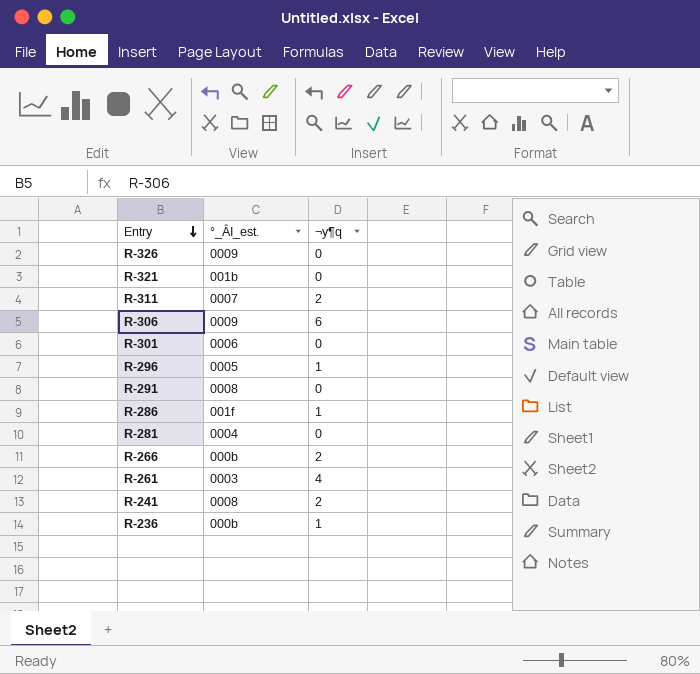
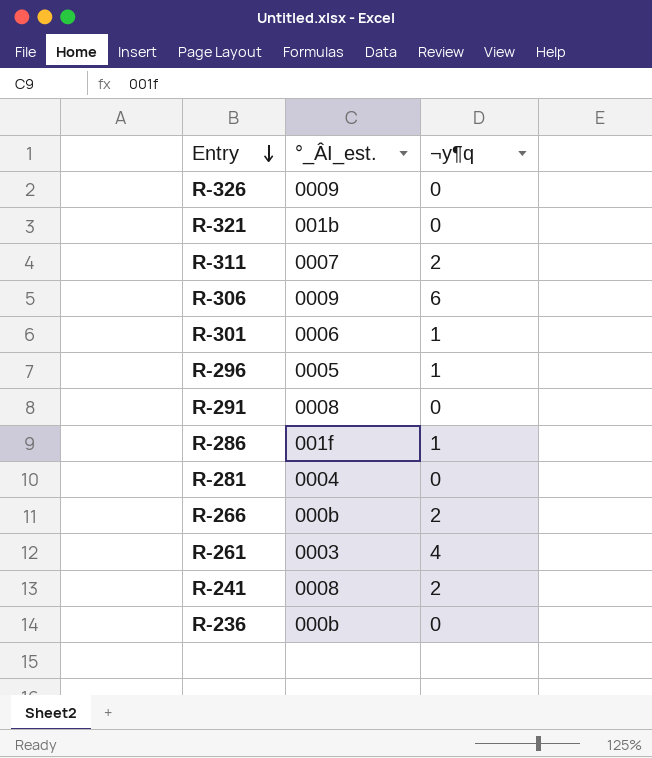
R-301 | ¬y¶q: 0 -> 1
R-236 | ¬y¶q: 1 -> 0

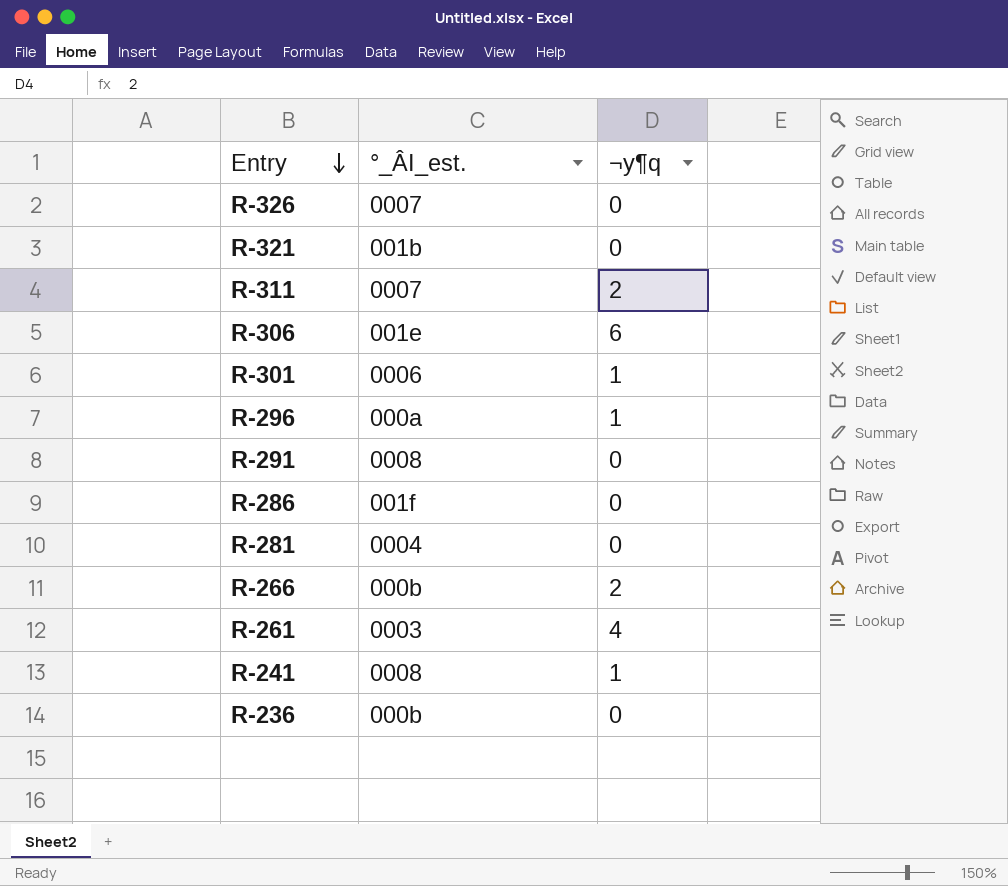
R-326 | °_ÂI_est.: 0009 -> 0007
R-306 | °_ÂI_est.: 0009 -> 001e
R-296 | °_ÂI_est.: 0005 -> 000a
R-286 | ¬y¶q: 1 -> 0
R-241 | ¬y¶q: 2 -> 1

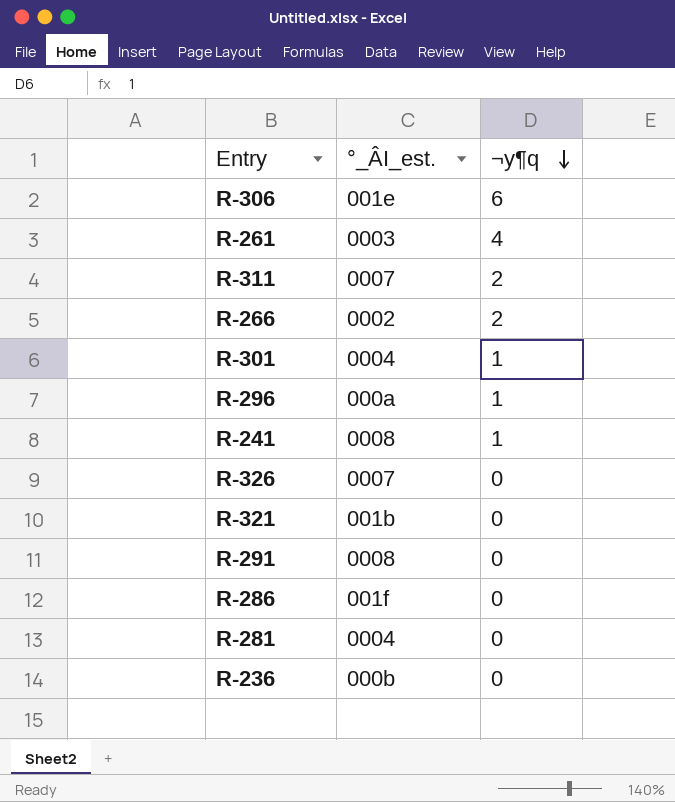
row order: Entry descending -> ¬y¶q descending
R-266 | °_ÂI_est.: 000b -> 0002
R-301 | °_ÂI_est.: 0006 -> 0004

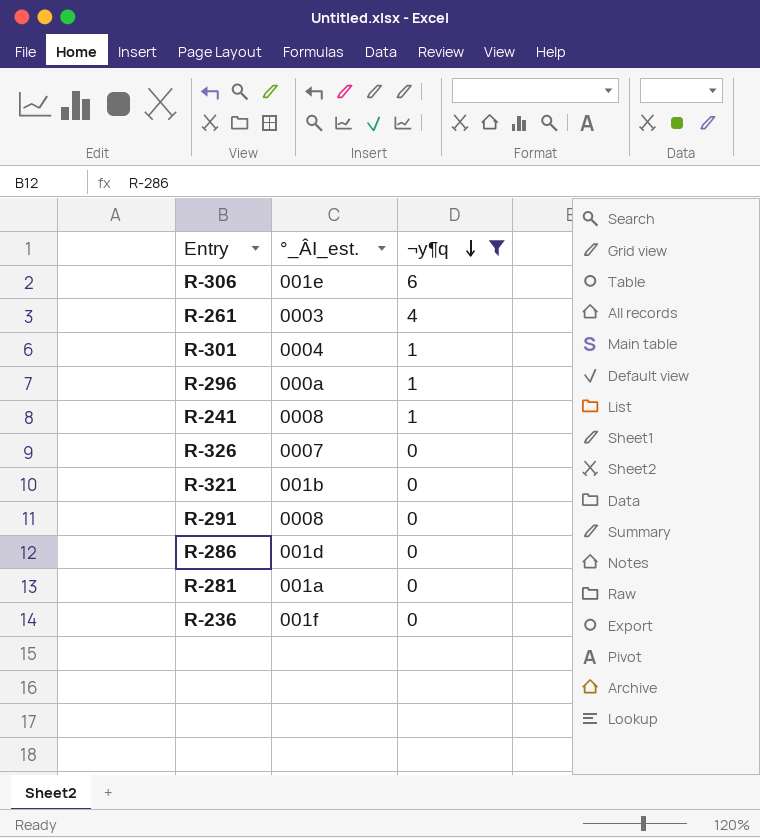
filter: none -> ¬y¶q != 2
R-286 | °_ÂI_est.: 001f -> 001d
R-281 | °_ÂI_est.: 0004 -> 001a
R-236 | °_ÂI_est.: 000b -> 001f

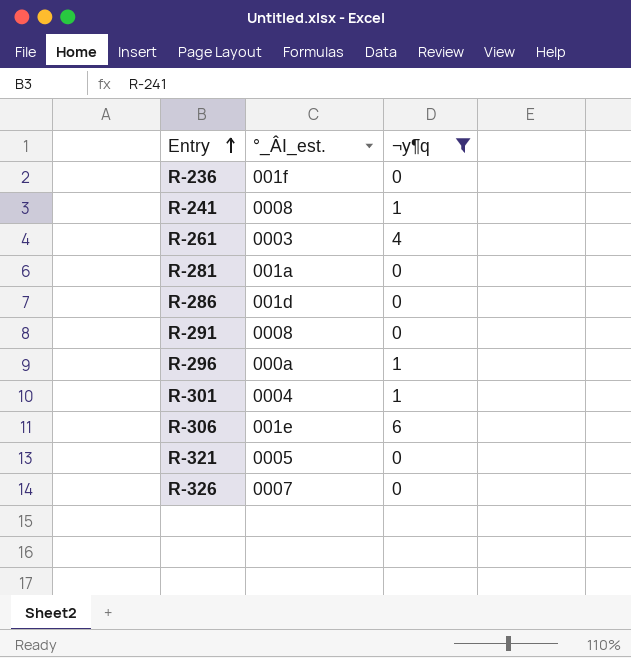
row order: ¬y¶q descending -> Entry ascending
R-321 | °_ÂI_est.: 001b -> 0005

